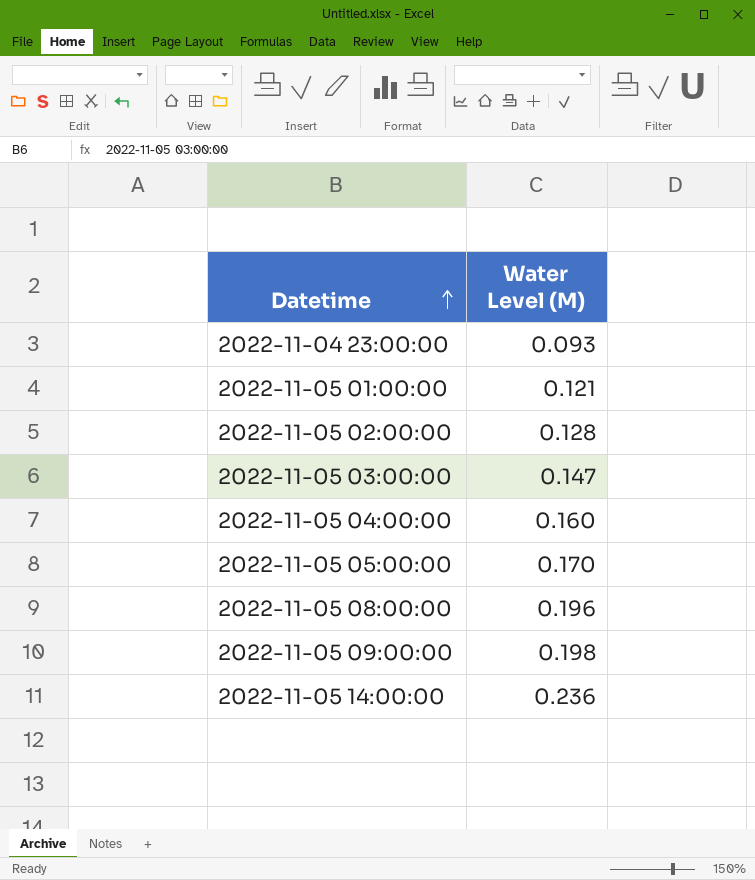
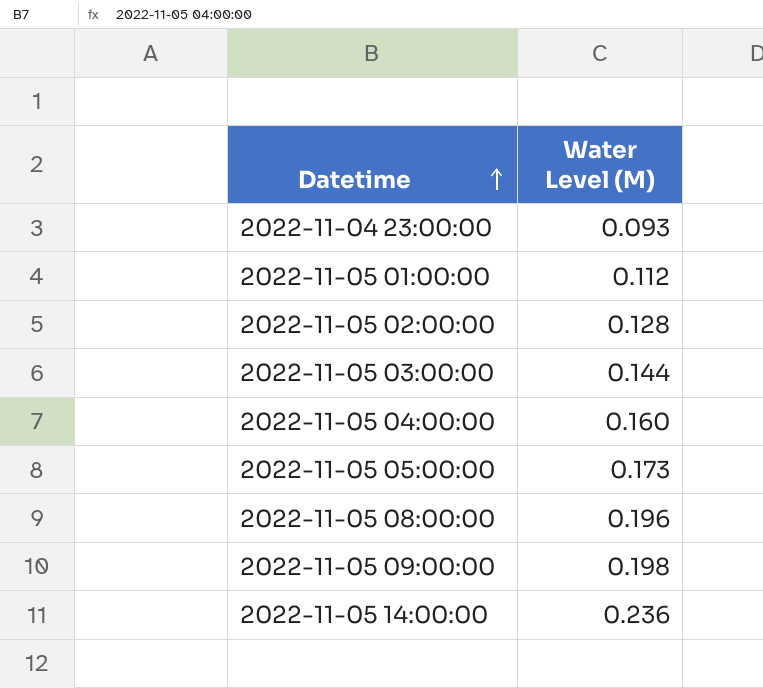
2022-11-05 01:00:00 | Water Level (M): 0.121 -> 0.112
2022-11-05 03:00:00 | Water Level (M): 0.147 -> 0.144
2022-11-05 05:00:00 | Water Level (M): 0.170 -> 0.173

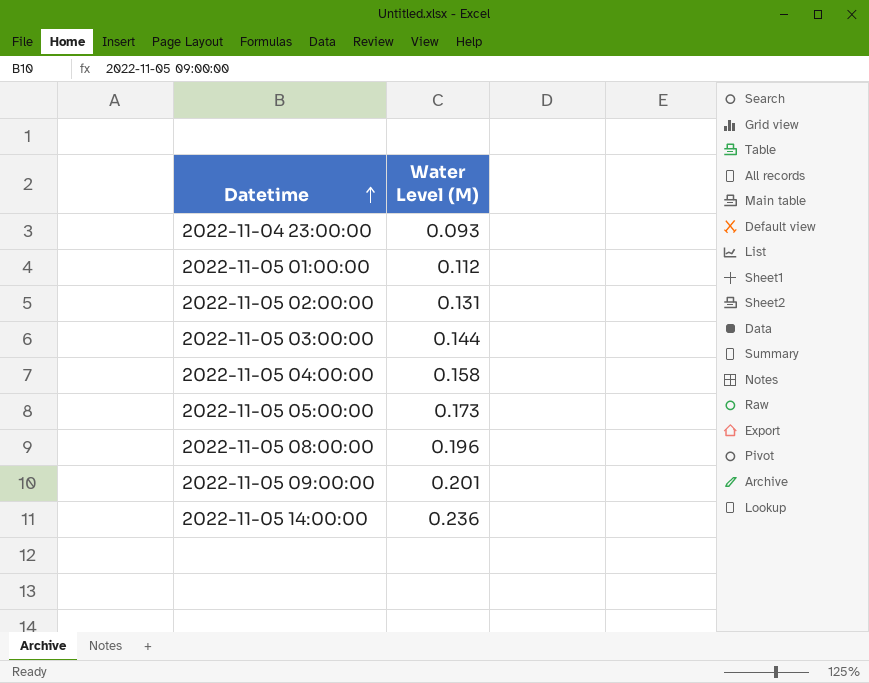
2022-11-05 02:00:00 | Water Level (M): 0.128 -> 0.131
2022-11-05 04:00:00 | Water Level (M): 0.160 -> 0.158
2022-11-05 09:00:00 | Water Level (M): 0.198 -> 0.201

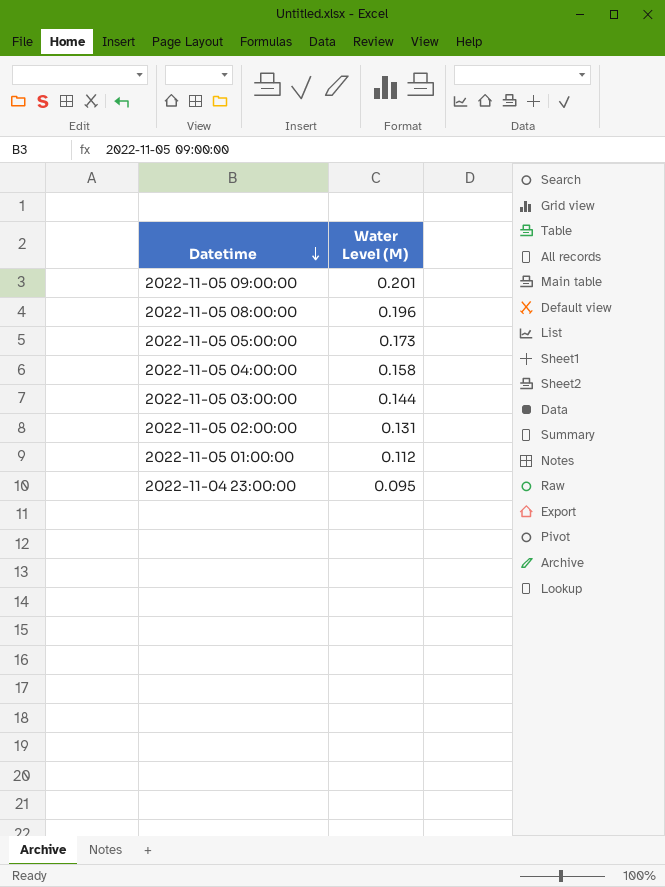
row order: Datetime ascending -> Datetime descending
row 2022-11-05 14:00:00: 0.236 -> none
2022-11-04 23:00:00 | Water Level (M): 0.093 -> 0.095

